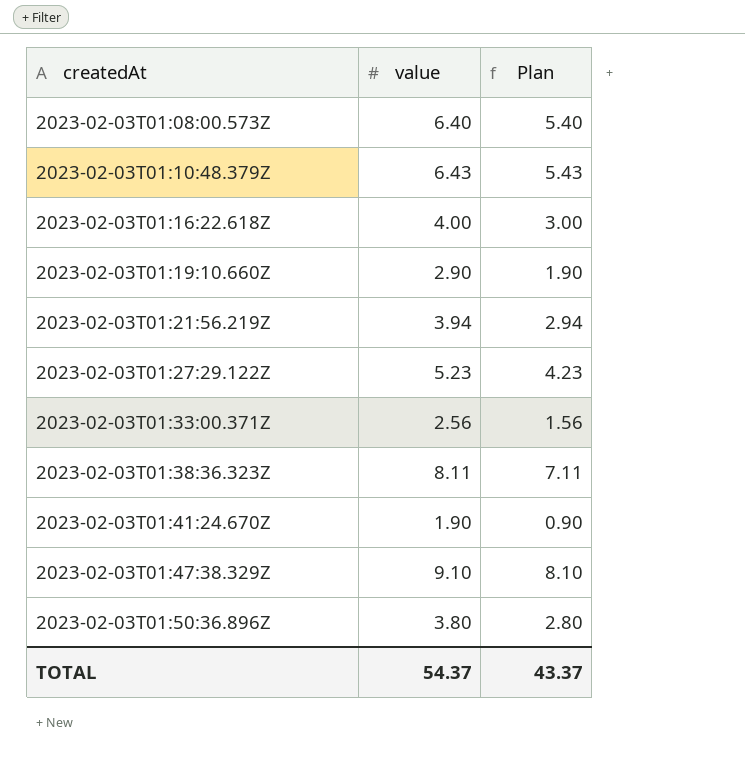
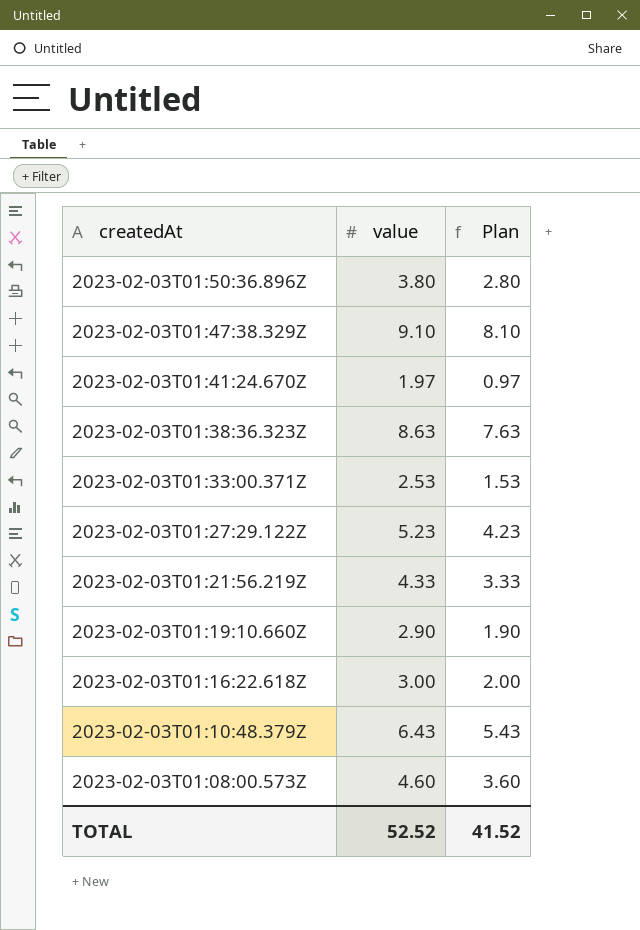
row order: createdAt ascending -> createdAt descending
2023-02-03T01:41:24.670Z | value: 1.90 -> 1.97
2023-02-03T01:41:24.670Z | Plan: 0.90 -> 0.97
2023-02-03T01:38:36.323Z | value: 8.11 -> 8.63
2023-02-03T01:38:36.323Z | Plan: 7.11 -> 7.63
2023-02-03T01:33:00.371Z | value: 2.56 -> 2.53
2023-02-03T01:33:00.371Z | Plan: 1.56 -> 1.53
2023-02-03T01:21:56.219Z | value: 3.94 -> 4.33
2023-02-03T01:21:56.219Z | Plan: 2.94 -> 3.33
2023-02-03T01:16:22.618Z | value: 4.00 -> 3.00
2023-02-03T01:16:22.618Z | Plan: 3.00 -> 2.00
2023-02-03T01:08:00.573Z | value: 6.40 -> 4.60
2023-02-03T01:08:00.573Z | Plan: 5.40 -> 3.60
TOTAL | value: 54.37 -> 52.52
TOTAL | Plan: 43.37 -> 41.52

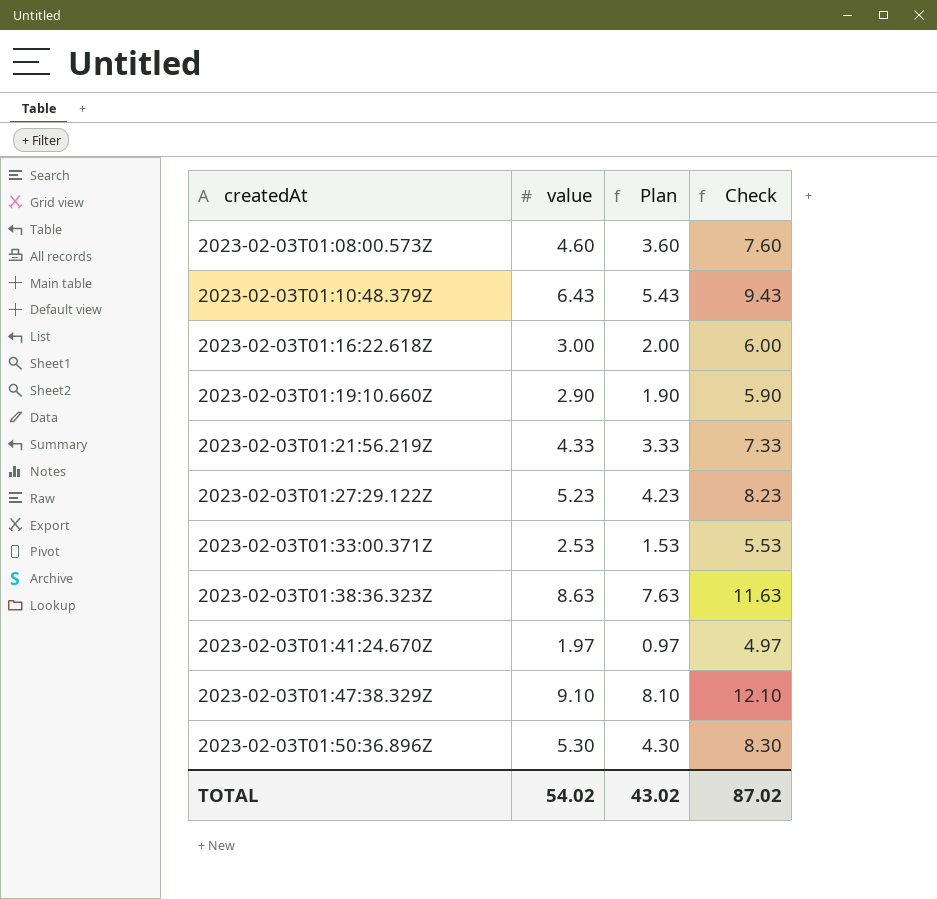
row order: createdAt descending -> createdAt ascending
column Check | formula: none -> [value] + 3
2023-02-03T01:50:36.896Z | value: 3.80 -> 5.30
2023-02-03T01:50:36.896Z | Plan: 2.80 -> 4.30
TOTAL | value: 52.52 -> 54.02
TOTAL | Plan: 41.52 -> 43.02

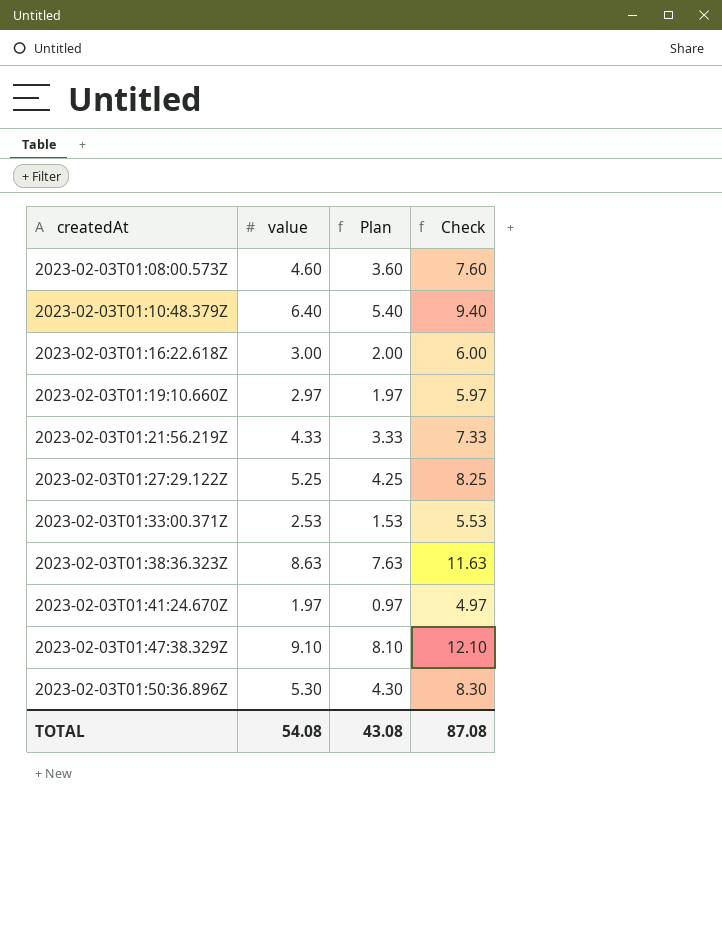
2023-02-03T01:10:48.379Z | value: 6.43 -> 6.40
2023-02-03T01:10:48.379Z | Plan: 5.43 -> 5.40
2023-02-03T01:10:48.379Z | Check: 9.43 -> 9.40
2023-02-03T01:19:10.660Z | value: 2.90 -> 2.97
2023-02-03T01:19:10.660Z | Plan: 1.90 -> 1.97
2023-02-03T01:19:10.660Z | Check: 5.90 -> 5.97
2023-02-03T01:27:29.122Z | value: 5.23 -> 5.25
2023-02-03T01:27:29.122Z | Plan: 4.23 -> 4.25
2023-02-03T01:27:29.122Z | Check: 8.23 -> 8.25
TOTAL | value: 54.02 -> 54.08
TOTAL | Plan: 43.02 -> 43.08
TOTAL | Check: 87.02 -> 87.08

